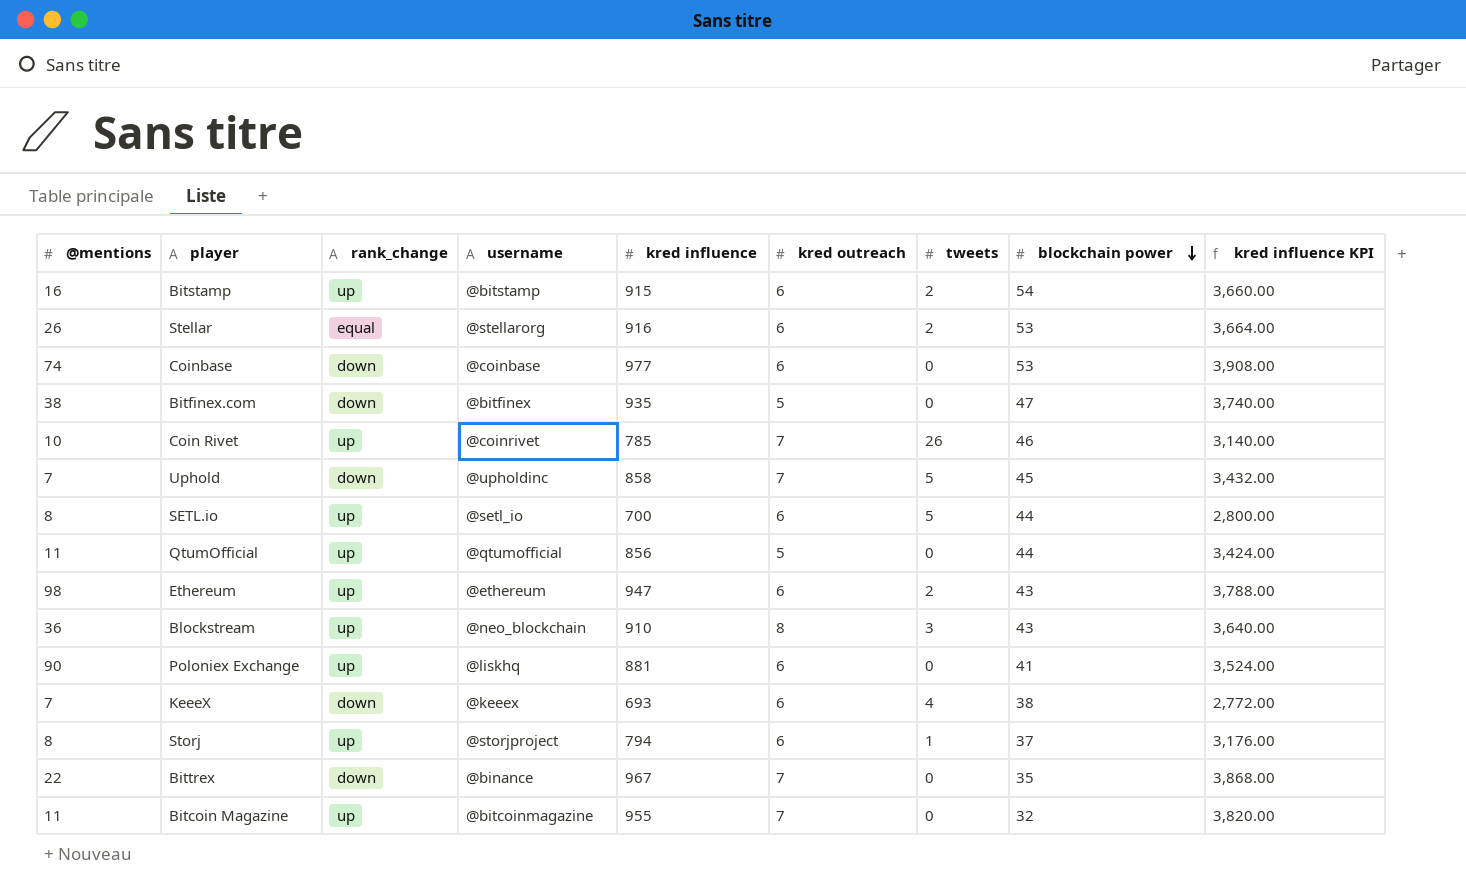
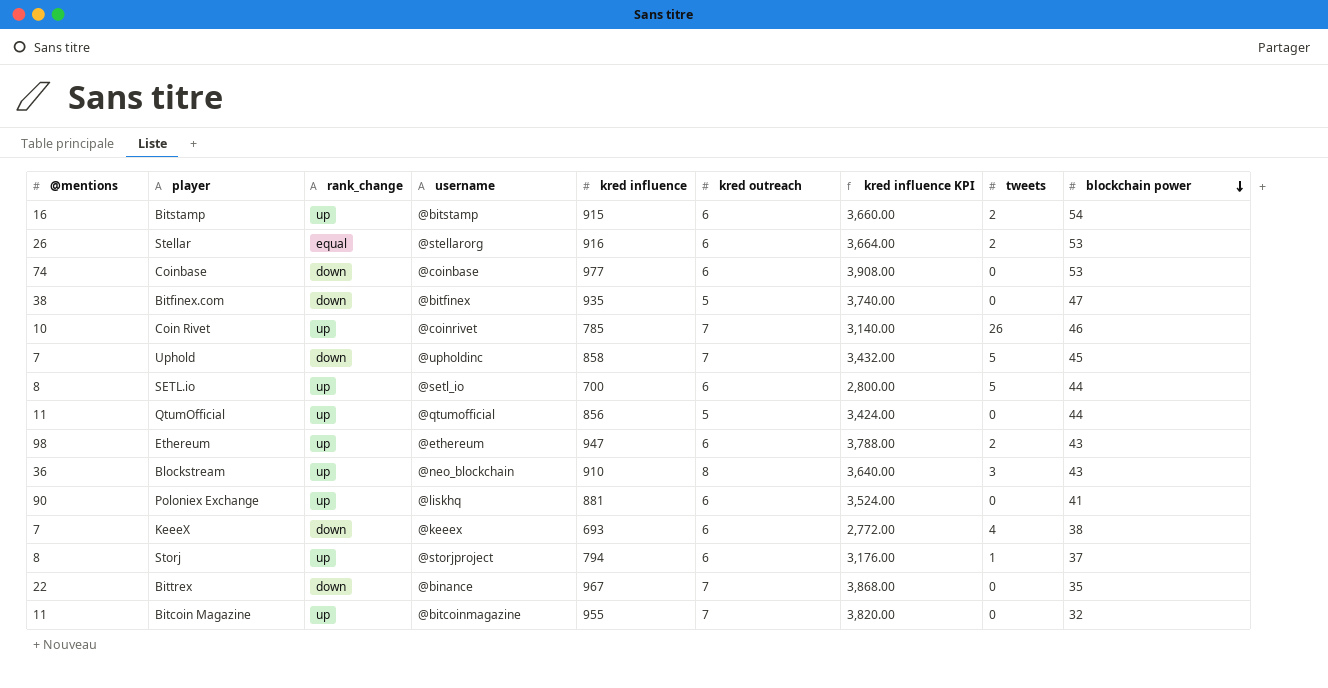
column kred influence KPI | position: 9 -> 7

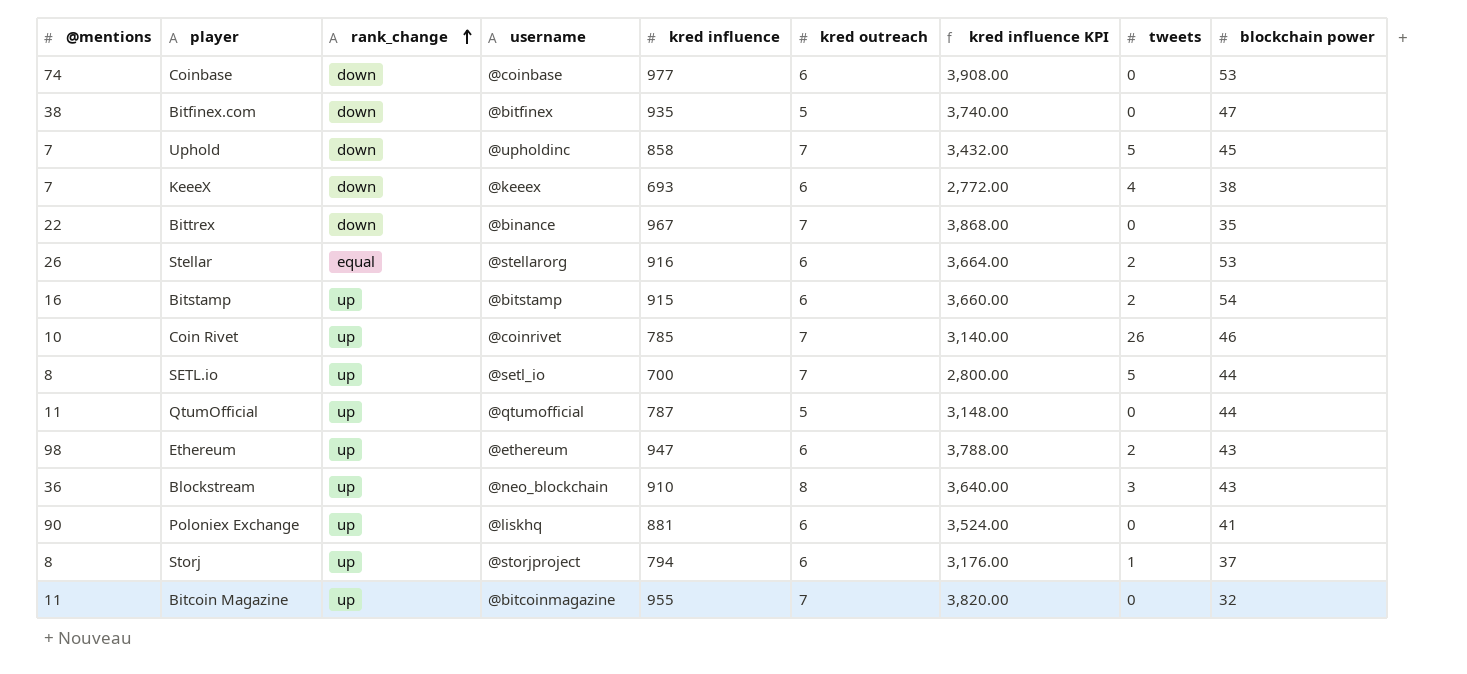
row order: blockchain power descending -> rank_change ascending
SETL.io | kred outreach: 6 -> 7
QtumOfficial | kred influence: 856 -> 787
QtumOfficial | kred influence KPI: 3,424.00 -> 3,148.00

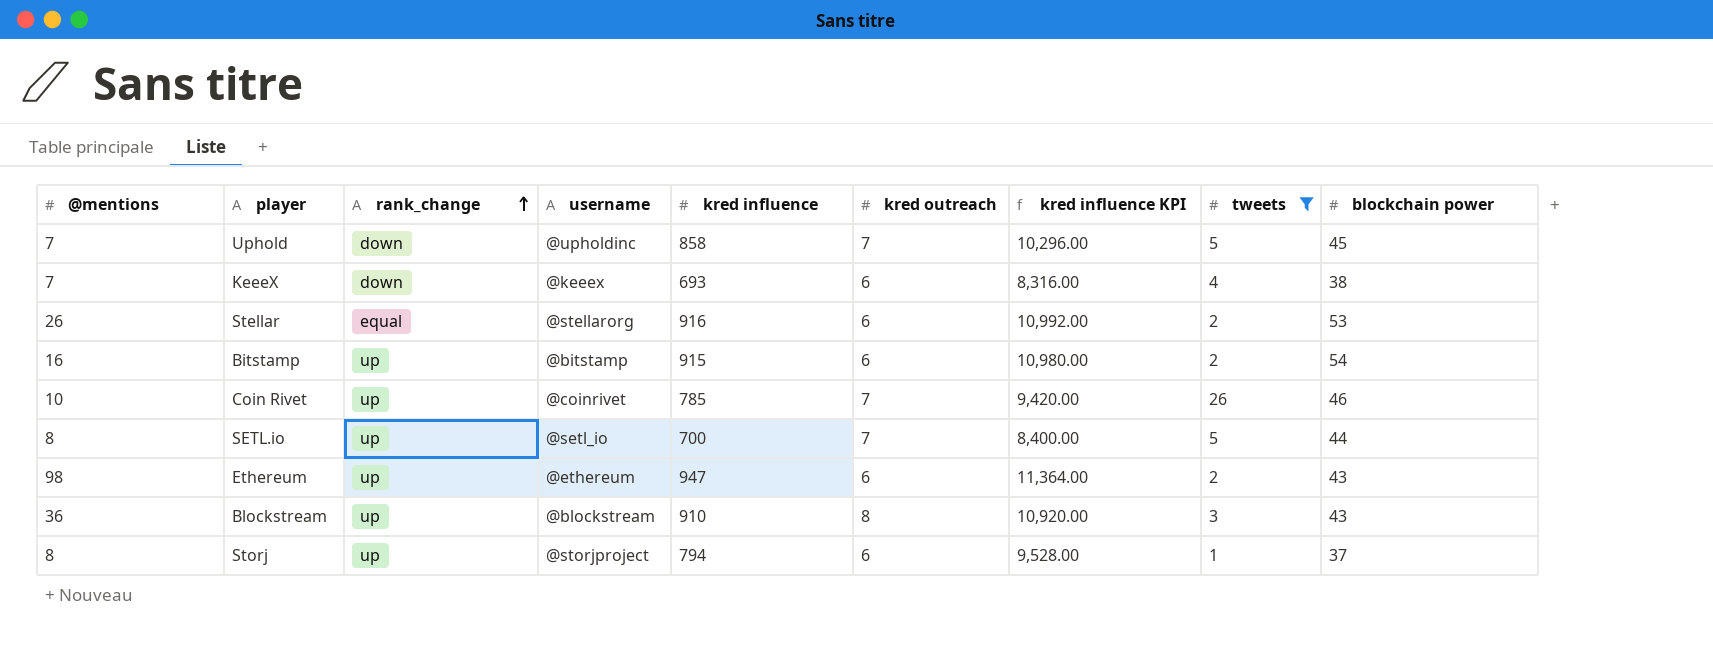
filter: none -> tweets != 0
column kred influence KPI | formula: [kred influence] * 4 -> [kred influence] * 12
Blockstream | username: @neo_blockchain -> @blockstream

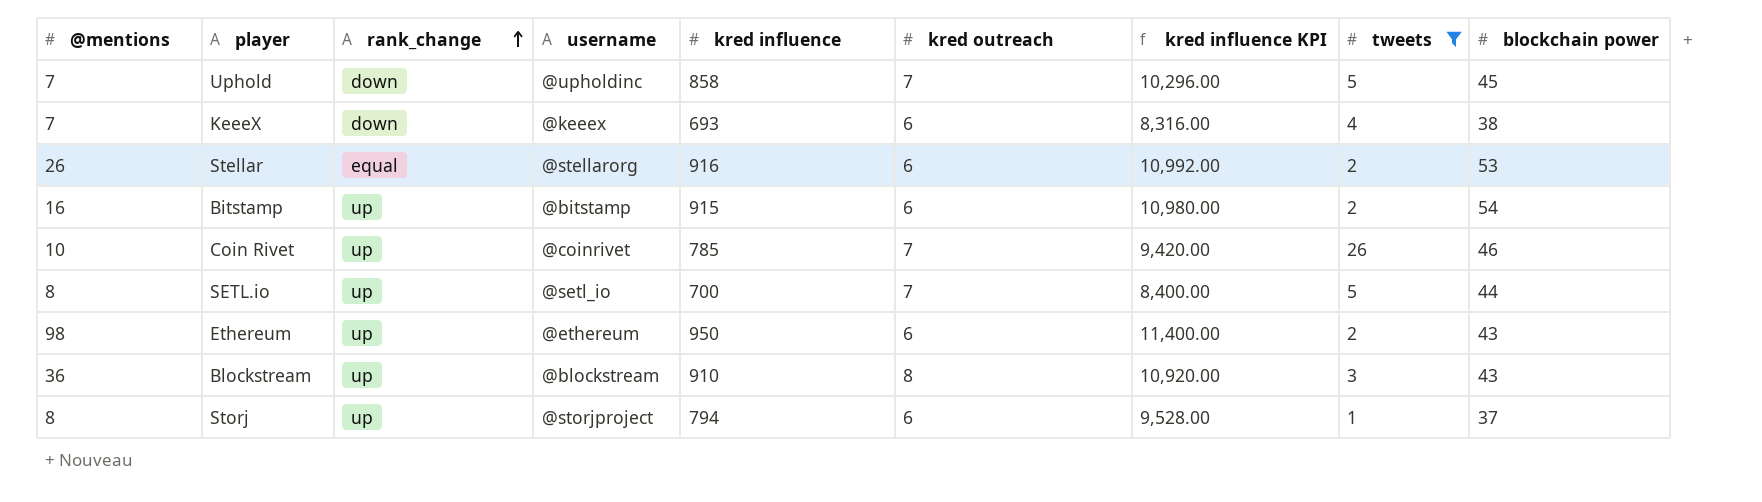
Ethereum | kred influence: 947 -> 950
Ethereum | kred influence KPI: 11,364.00 -> 11,400.00

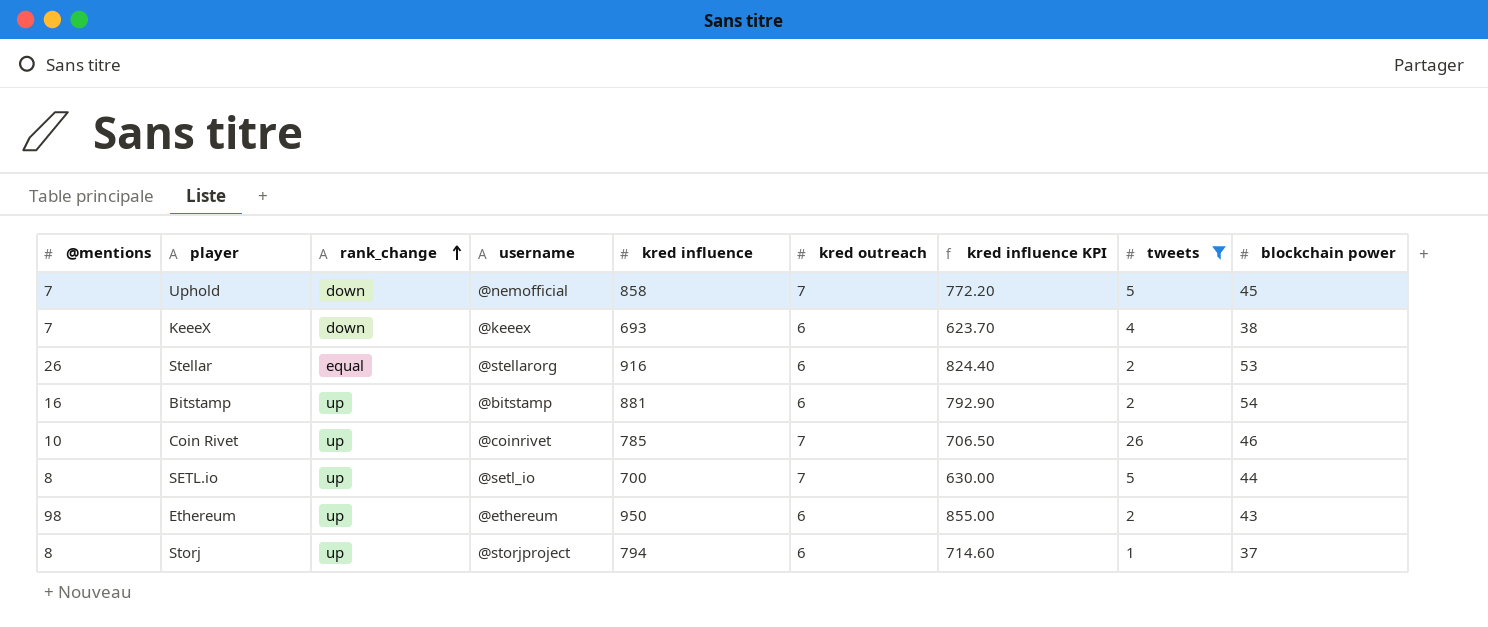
column kred influence KPI | formula: [kred influence] * 12 -> [kred influence] * 0.9
row Blockstream: 36 | up | @blockstream | 910 | 8 | 10,920.00 | 3 | 43 -> none
Uphold | username: @upholdinc -> @nemofficial
Bitstamp | kred influence: 915 -> 881

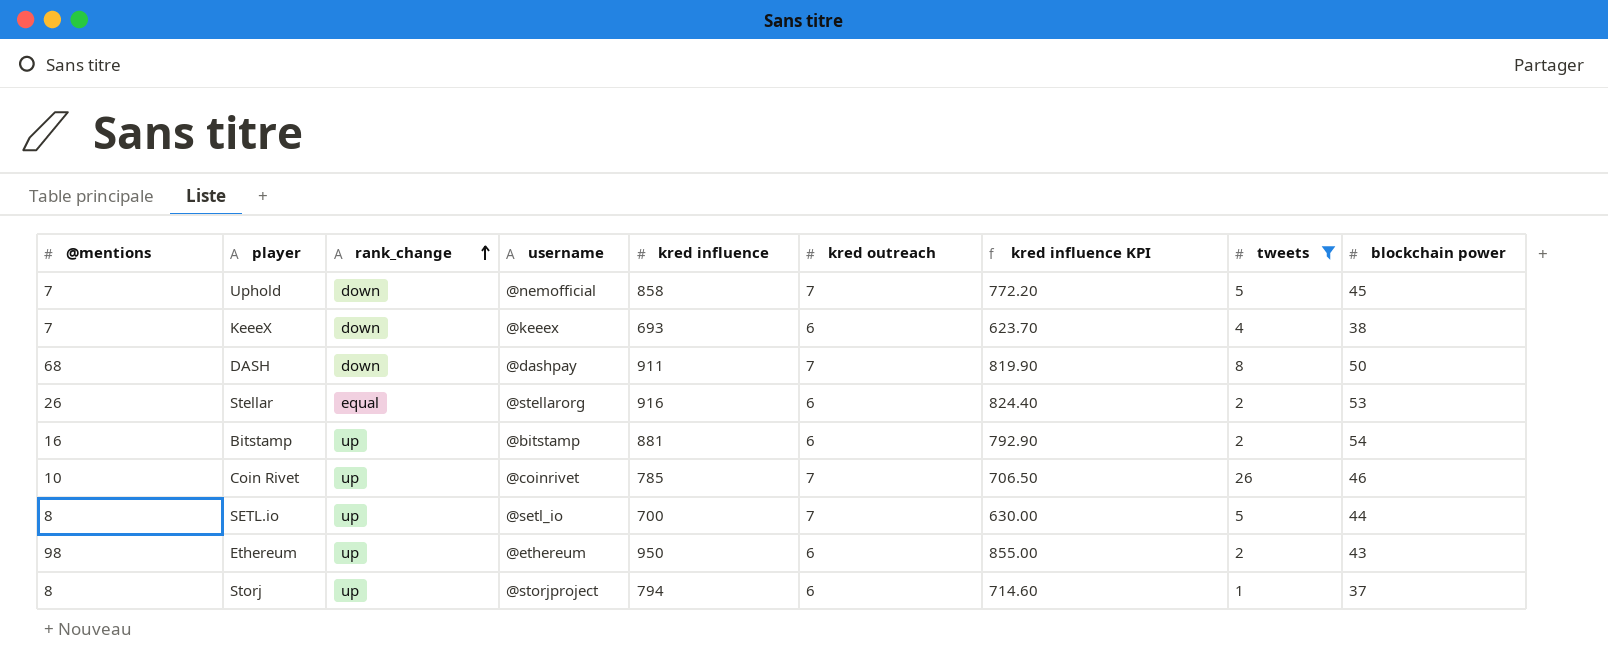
row DASH: none -> 68 | down | @dashpay | 911 | 7 | 819.90 | 8 | 50

